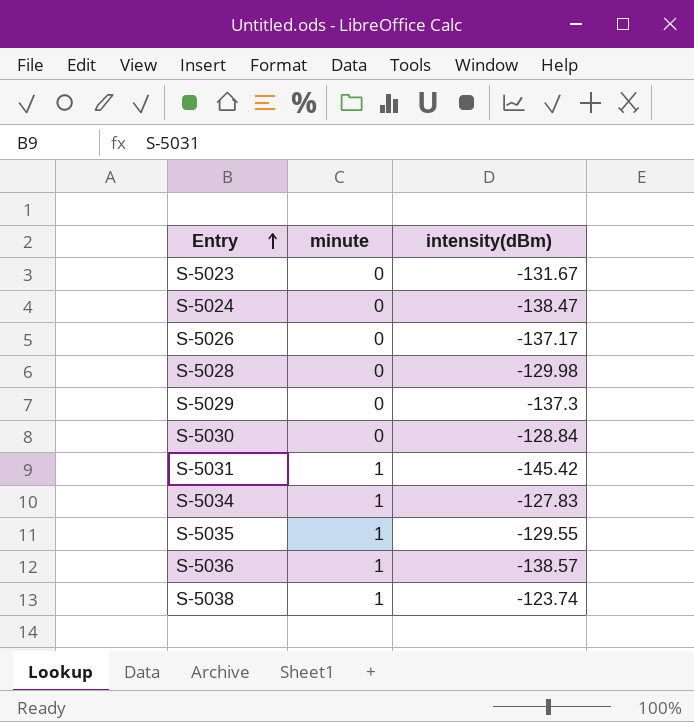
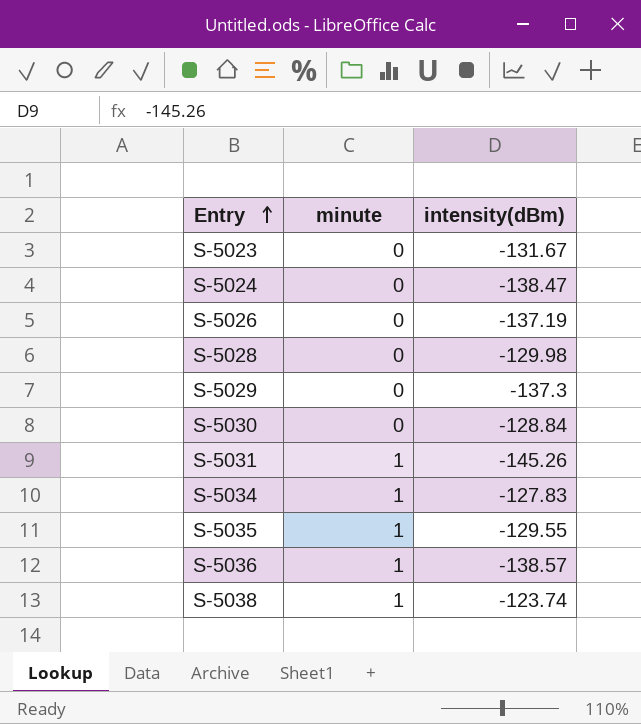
S-5026 | intensity(dBm): -137.17 -> -137.19
S-5031 | intensity(dBm): -145.42 -> -145.26

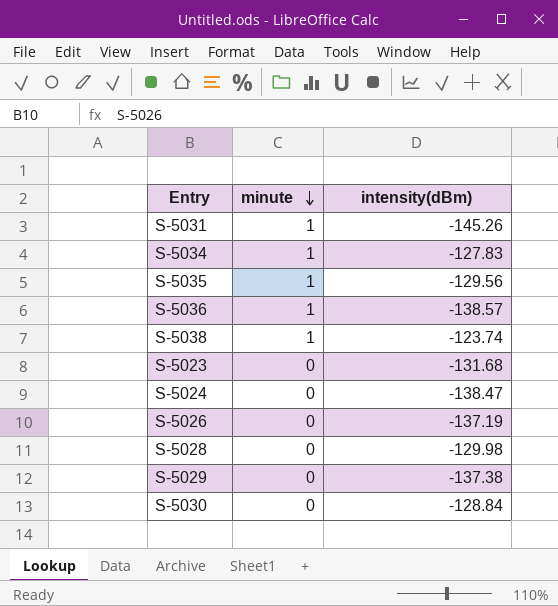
row order: Entry ascending -> minute descending
S-5035 | intensity(dBm): -129.55 -> -129.56
S-5023 | intensity(dBm): -131.67 -> -131.68
S-5029 | intensity(dBm): -137.3 -> -137.38

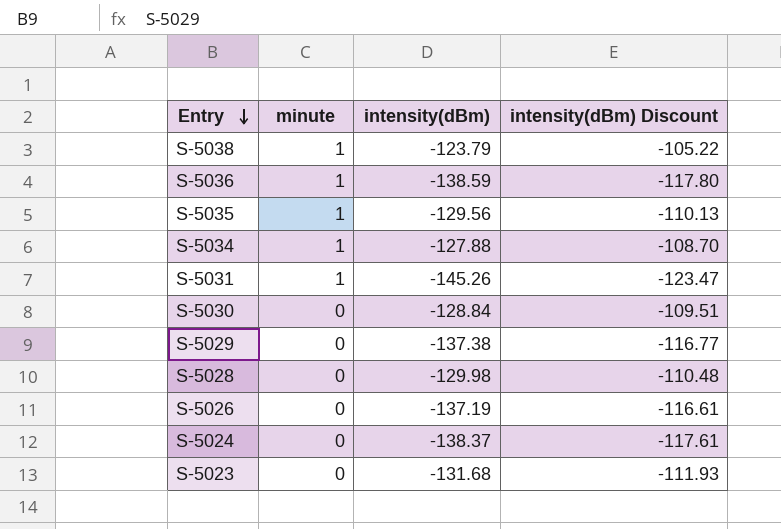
row order: minute descending -> Entry descending
column intensity(dBm) Discount | formula: none -> [intensity(dBm)] * 0.85
S-5038 | intensity(dBm): -123.74 -> -123.79
S-5036 | intensity(dBm): -138.57 -> -138.59
S-5034 | intensity(dBm): -127.83 -> -127.88
S-5024 | intensity(dBm): -138.47 -> -138.37

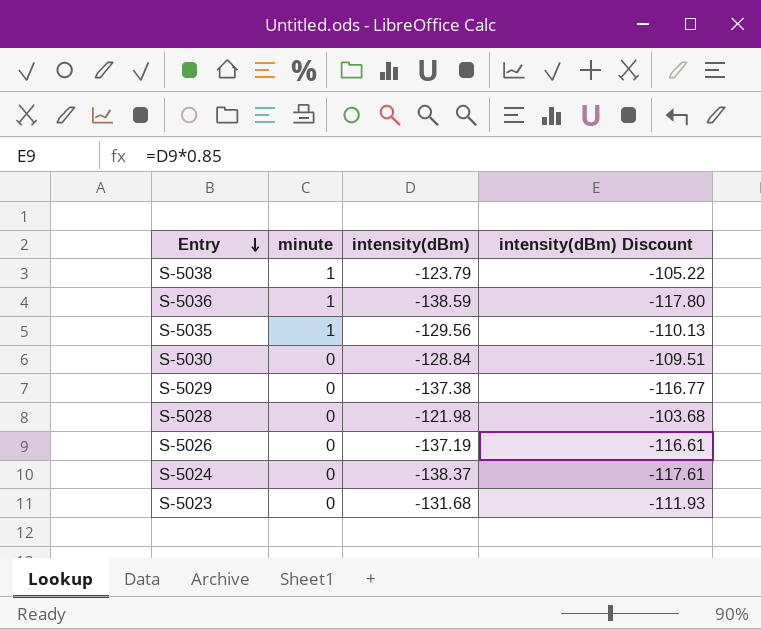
row S-5034: 1 | -127.88 | -108.70 -> none
row S-5031: 1 | -145.26 | -123.47 -> none
S-5028 | intensity(dBm): -129.98 -> -121.98
S-5028 | intensity(dBm) Discount: -110.48 -> -103.68

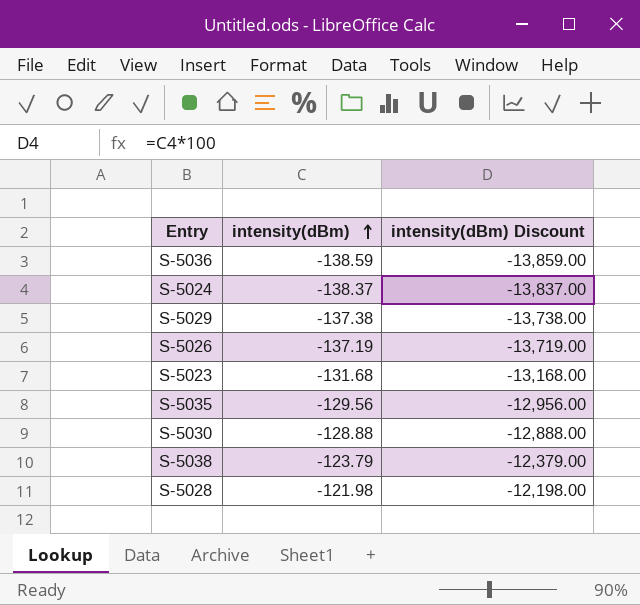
row order: Entry descending -> intensity(dBm) ascending
column minute | position: 2 -> none
column intensity(dBm) Discount | formula: [intensity(dBm)] * 0.85 -> [intensity(dBm)] * 100
S-5030 | intensity(dBm): -128.84 -> -128.88

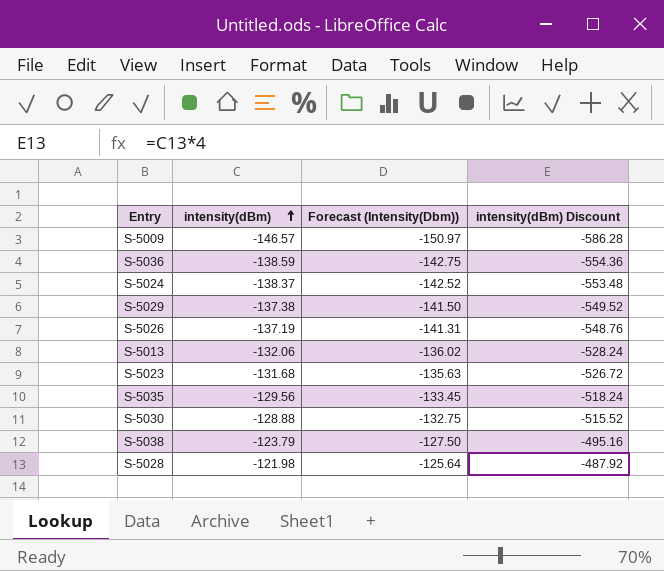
column Forecast (Intensity(Dbm)) | formula: none -> [intensity(dBm)] * 1.03
column intensity(dBm) Discount | formula: [intensity(dBm)] * 100 -> [intensity(dBm)] * 4
row S-5009: none -> -146.57 | -150.97 | -586.28
row S-5013: none -> -132.06 | -136.02 | -528.24

